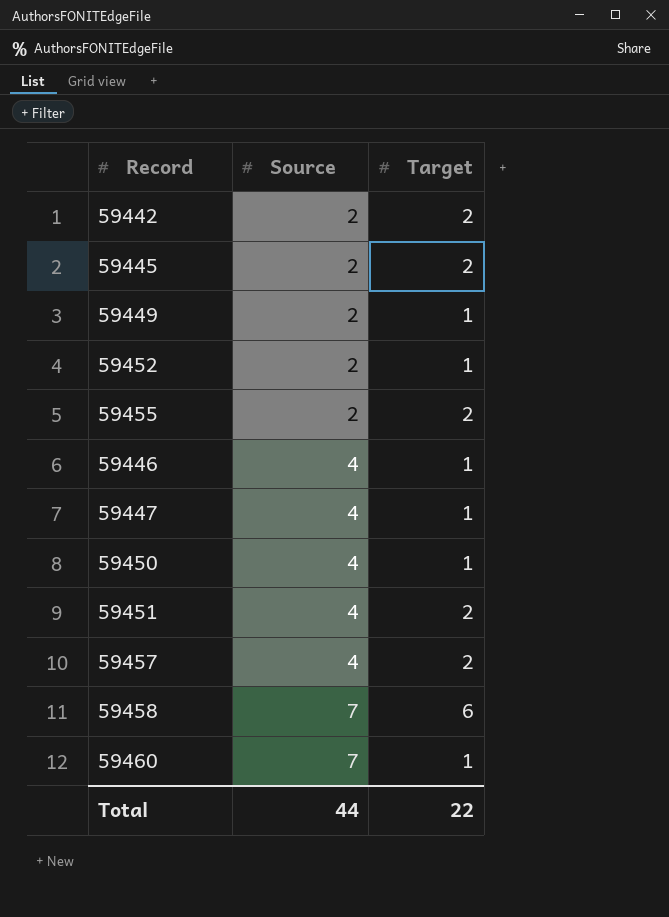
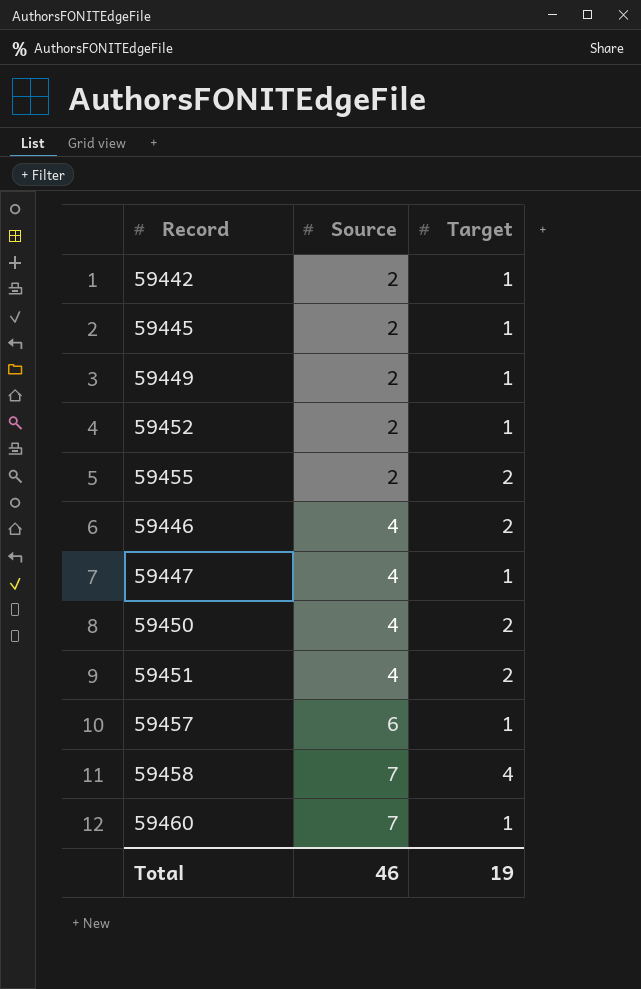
59442 | Target: 2 -> 1
59445 | Target: 2 -> 1
59446 | Target: 1 -> 2
59450 | Target: 1 -> 2
59457 | Source: 4 -> 6
59457 | Target: 2 -> 1
59458 | Target: 6 -> 4
Total | Source: 44 -> 46
Total | Target: 22 -> 19

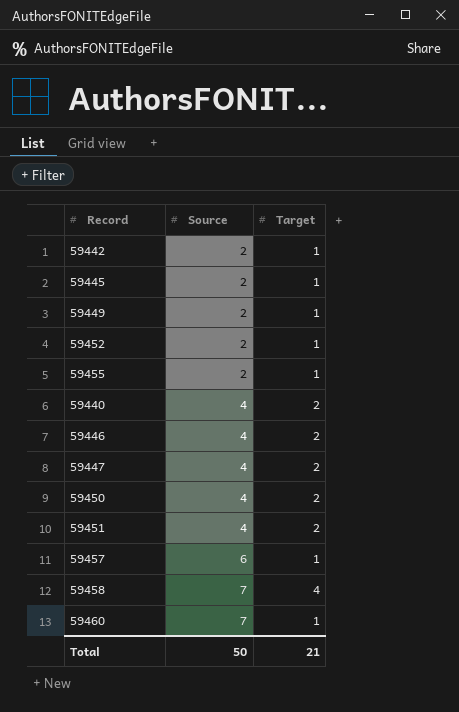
59455 | Target: 2 -> 1
row 59440: none -> 4 | 2
59447 | Target: 1 -> 2
Total | Source: 46 -> 50
Total | Target: 19 -> 21

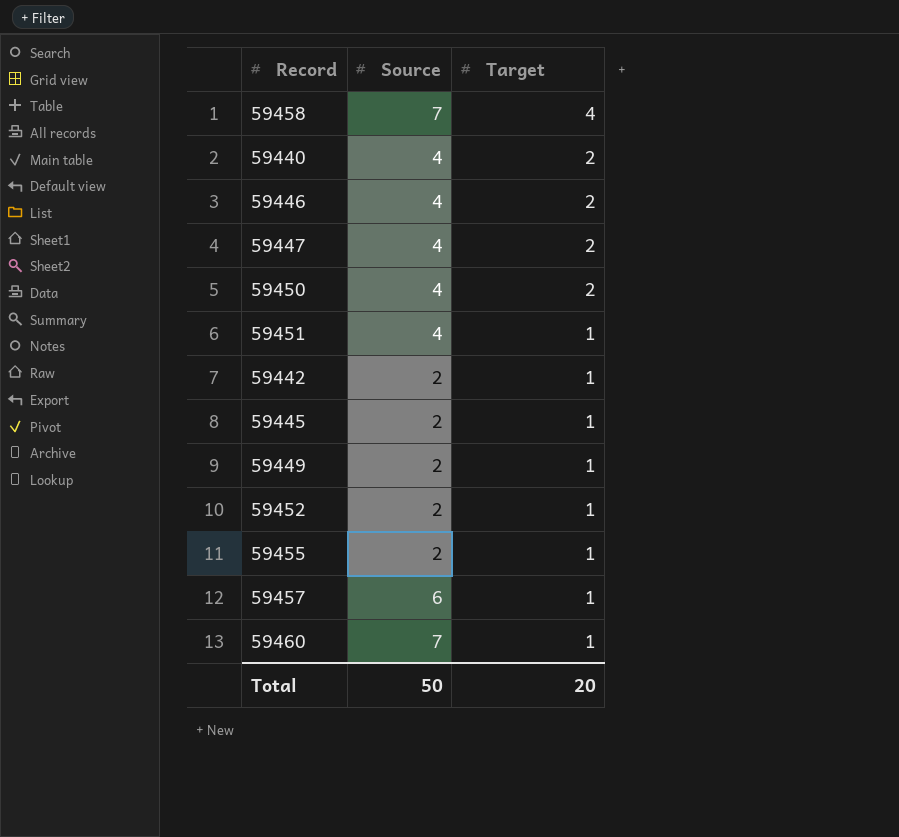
row order: Source ascending -> Target descending
59451 | Target: 2 -> 1
Total | Target: 21 -> 20

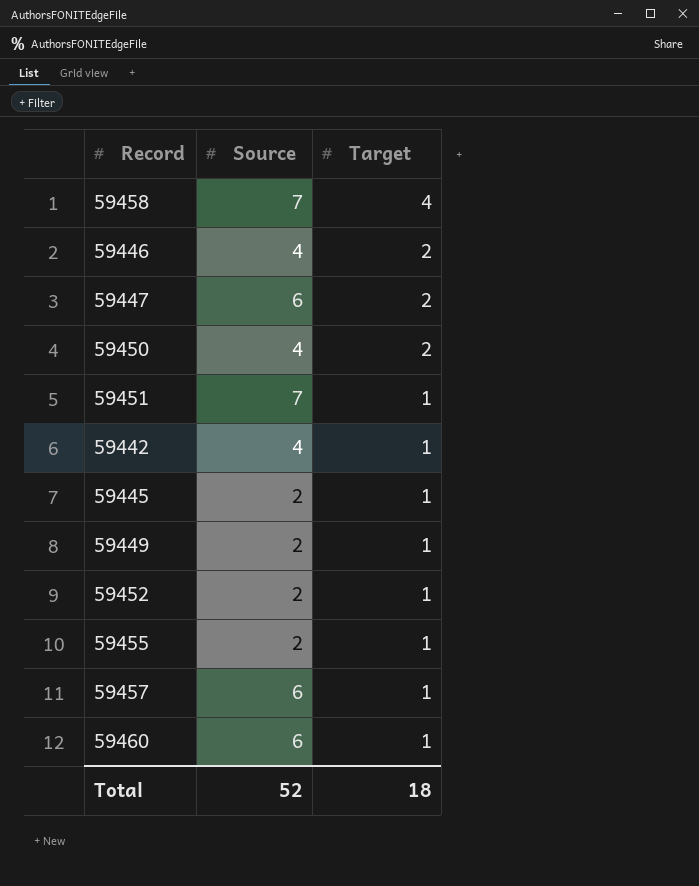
row 59440: 4 | 2 -> none
59447 | Source: 4 -> 6
59451 | Source: 4 -> 7
59442 | Source: 2 -> 4
59460 | Source: 7 -> 6
Total | Source: 50 -> 52
Total | Target: 20 -> 18

